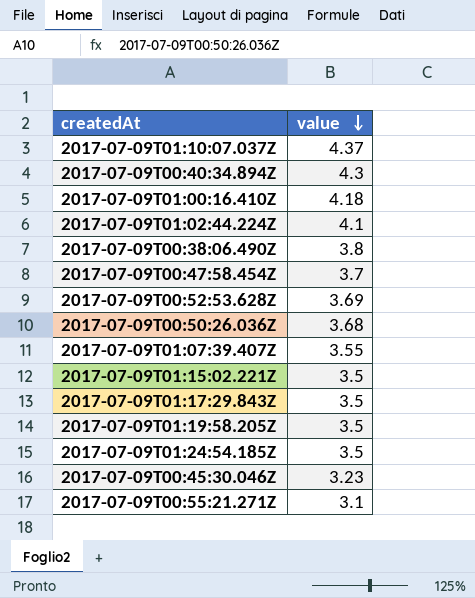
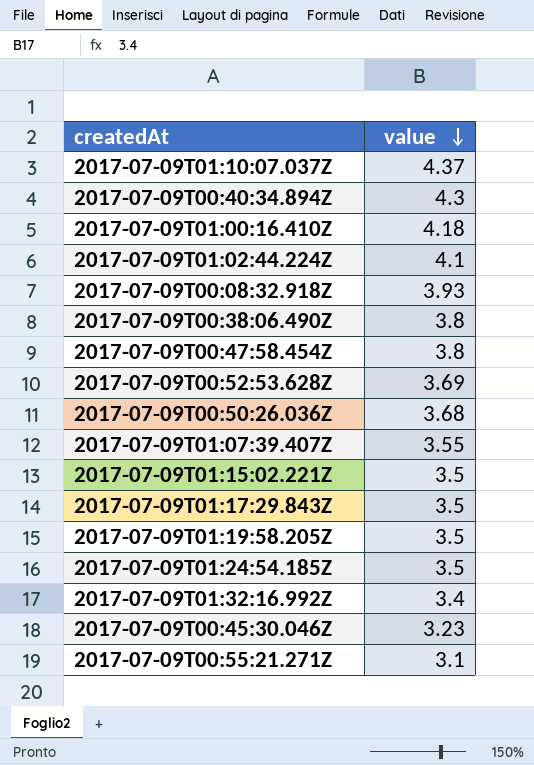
row 2017-07-09T00:08:32.918Z: none -> 3.93
2017-07-09T00:47:58.454Z | value: 3.7 -> 3.8
row 2017-07-09T01:32:16.992Z: none -> 3.4

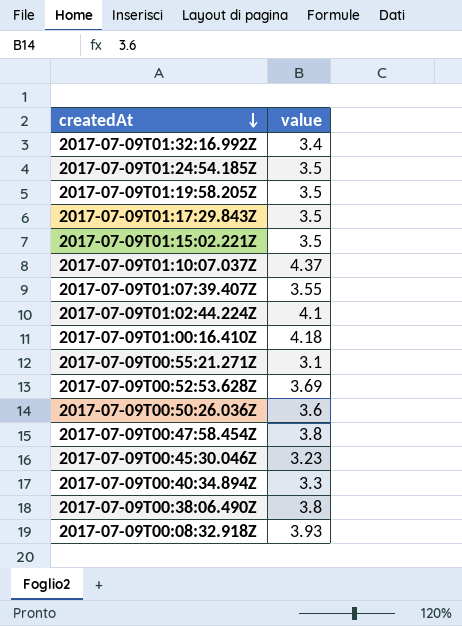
row order: value descending -> createdAt descending
2017-07-09T00:50:26.036Z | value: 3.68 -> 3.6
2017-07-09T00:40:34.894Z | value: 4.3 -> 3.3

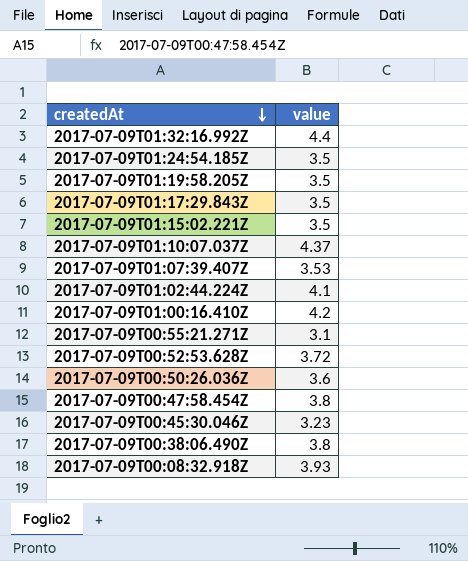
row 2017-07-09T00:40:34.894Z: 3.3 -> none
2017-07-09T01:32:16.992Z | value: 3.4 -> 4.4
2017-07-09T01:07:39.407Z | value: 3.55 -> 3.53
2017-07-09T01:00:16.410Z | value: 4.18 -> 4.2
2017-07-09T00:52:53.628Z | value: 3.69 -> 3.72

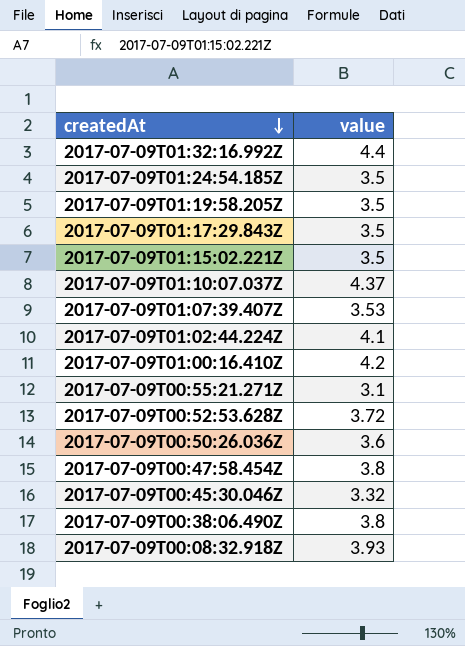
2017-07-09T00:45:30.046Z | value: 3.23 -> 3.32

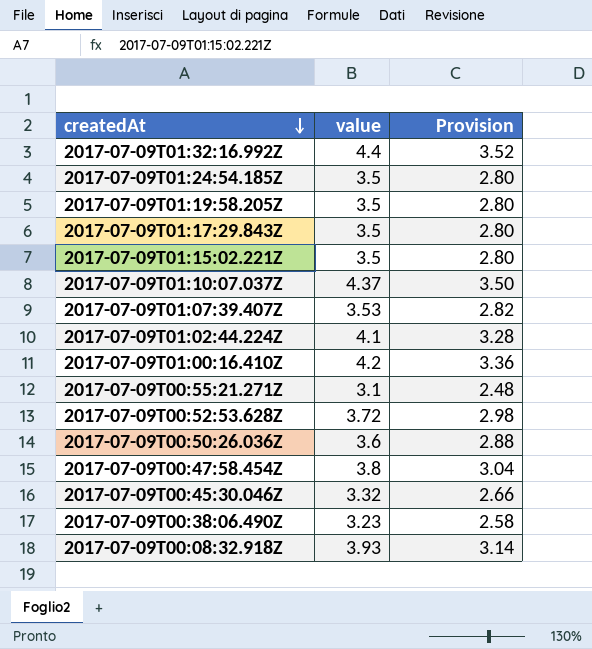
column Provision | formula: none -> [value] * 0.8
2017-07-09T00:38:06.490Z | value: 3.8 -> 3.23

